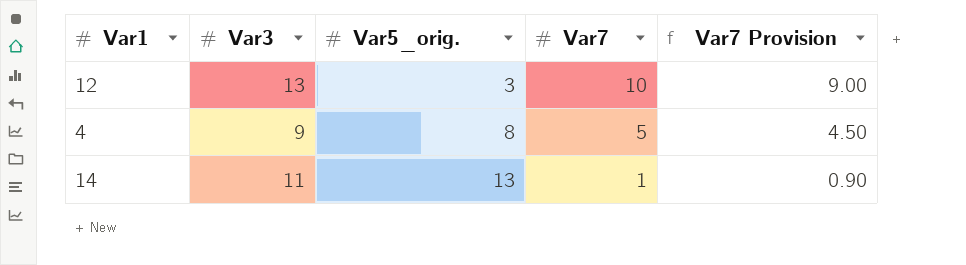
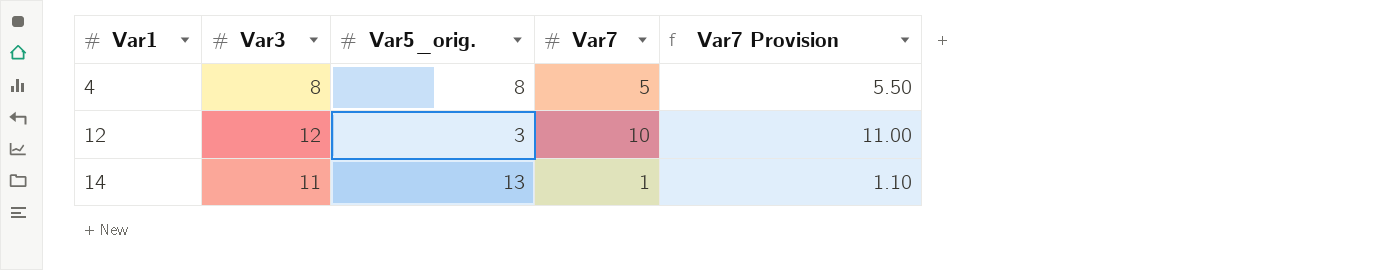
row order: Var5_orig. ascending -> Var1 ascending
column Var7 Provision | formula: [Var7] * 0.9 -> [Var7] * 1.1
4 | Var3: 9 -> 8
12 | Var3: 13 -> 12

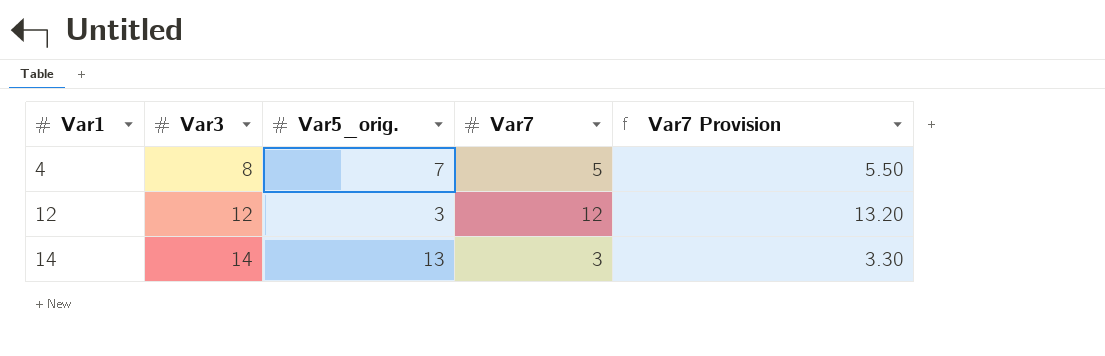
4 | Var5_orig.: 8 -> 7
12 | Var7: 10 -> 12
12 | Var7 Provision: 11.00 -> 13.20
14 | Var3: 11 -> 14
14 | Var7: 1 -> 3
14 | Var7 Provision: 1.10 -> 3.30

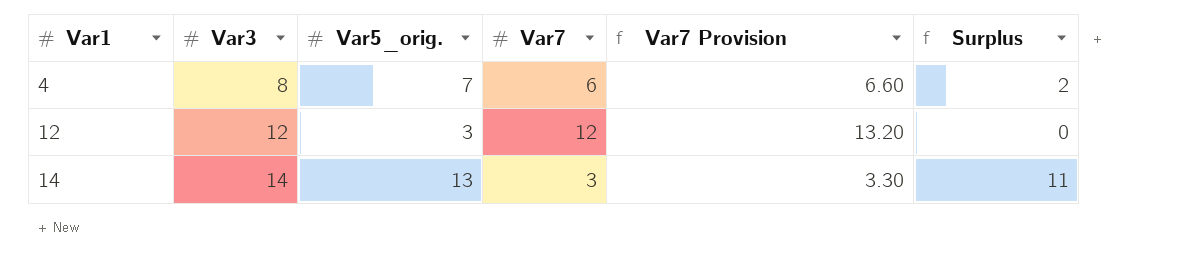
column Surplus | formula: none -> [Var3] - [Var7]
4 | Var7: 5 -> 6
4 | Var7 Provision: 5.50 -> 6.60

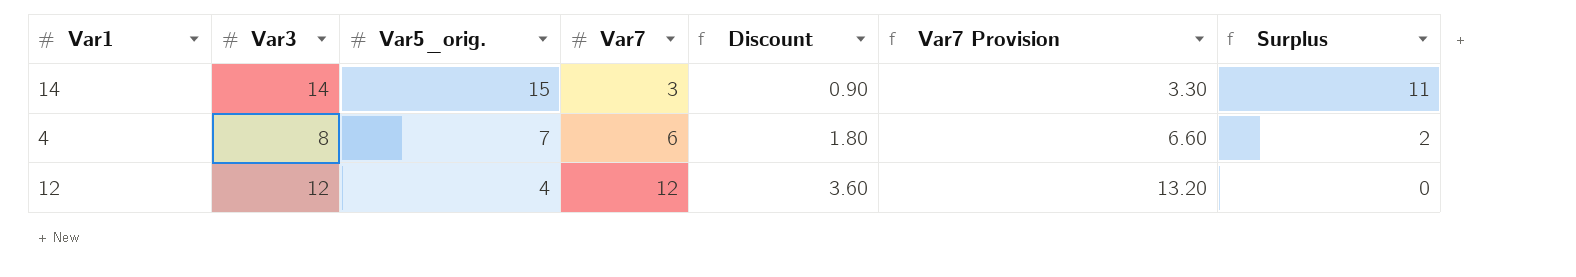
row order: Var1 ascending -> Var5_orig. descending
column Discount | formula: none -> [Var7] * 0.3
14 | Var5_orig.: 13 -> 15
12 | Var5_orig.: 3 -> 4

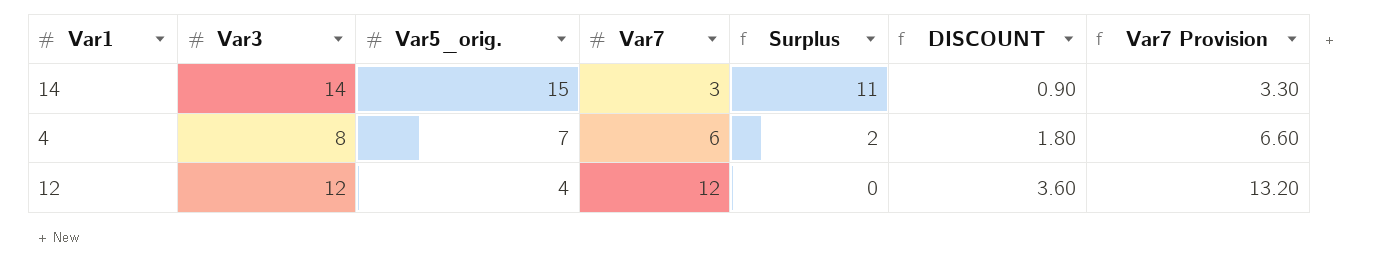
column Surplus | position: 7 -> 5
column name: Discount -> DISCOUNT

